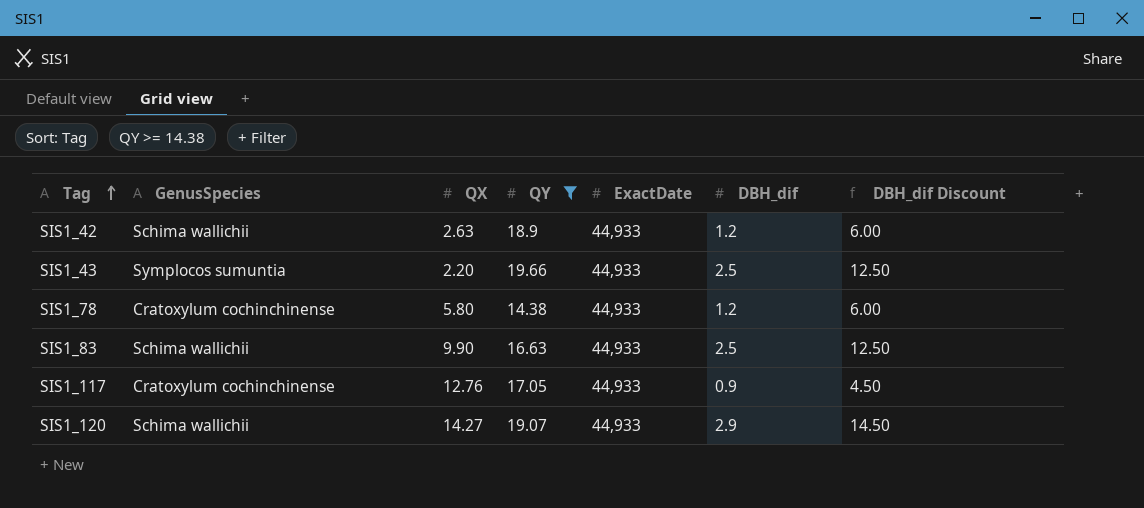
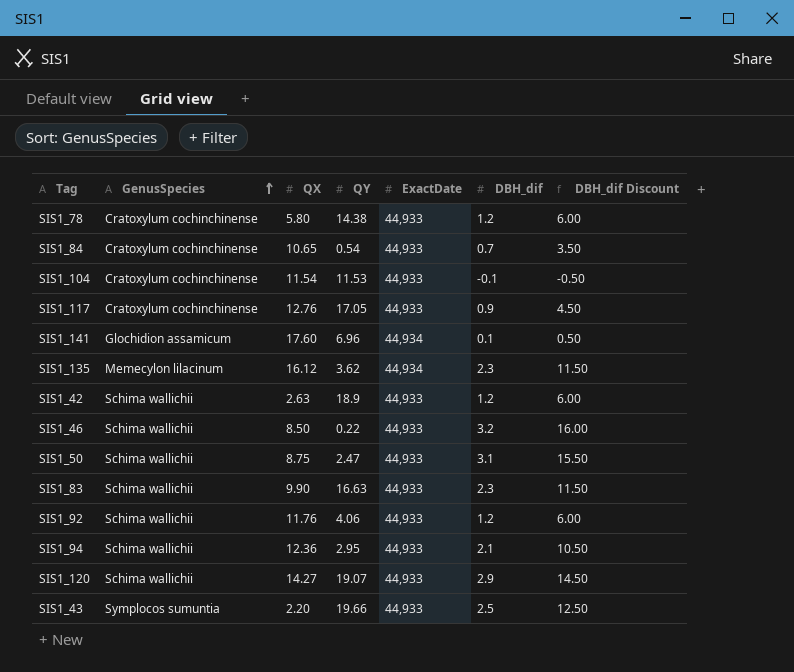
filter: QY >= 14.38 -> none
row order: Tag ascending -> GenusSpecies ascending
SIS1_83 | DBH_dif: 2.5 -> 2.3
SIS1_83 | DBH_dif Discount: 12.50 -> 11.50

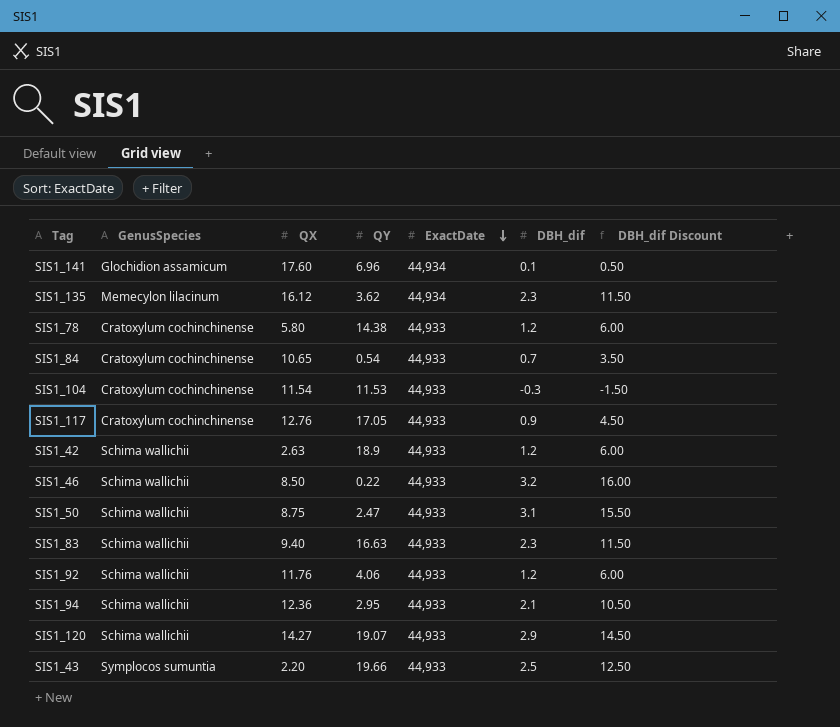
row order: GenusSpecies ascending -> ExactDate descending
SIS1_104 | DBH_dif: -0.1 -> -0.3
SIS1_104 | DBH_dif Discount: -0.50 -> -1.50
SIS1_83 | QX: 9.90 -> 9.40

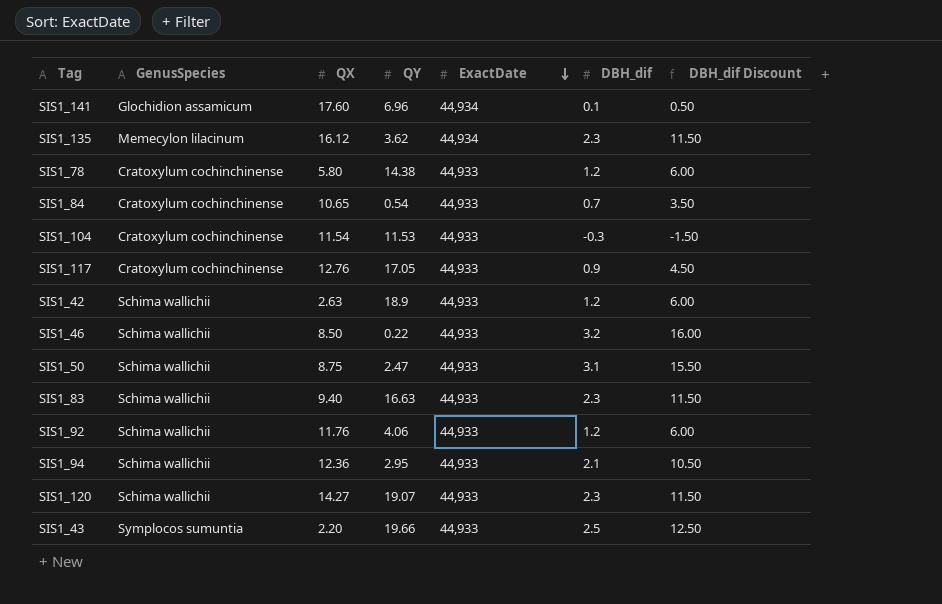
SIS1_120 | DBH_dif: 2.9 -> 2.3
SIS1_120 | DBH_dif Discount: 14.50 -> 11.50

